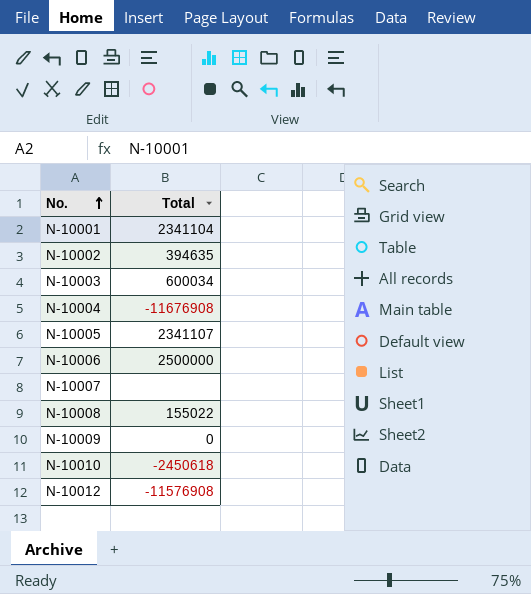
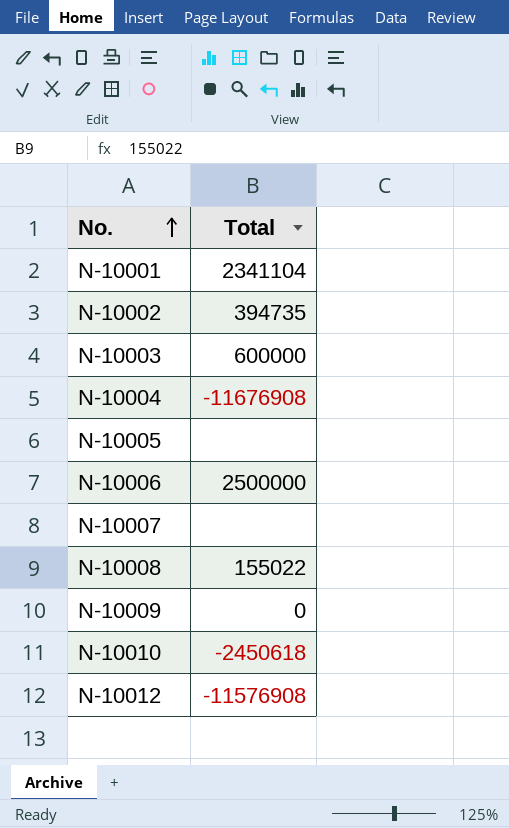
N-10002 | Total: 394635 -> 394735
N-10003 | Total: 600034 -> 600000
N-10005 | Total: 2341107 -> none

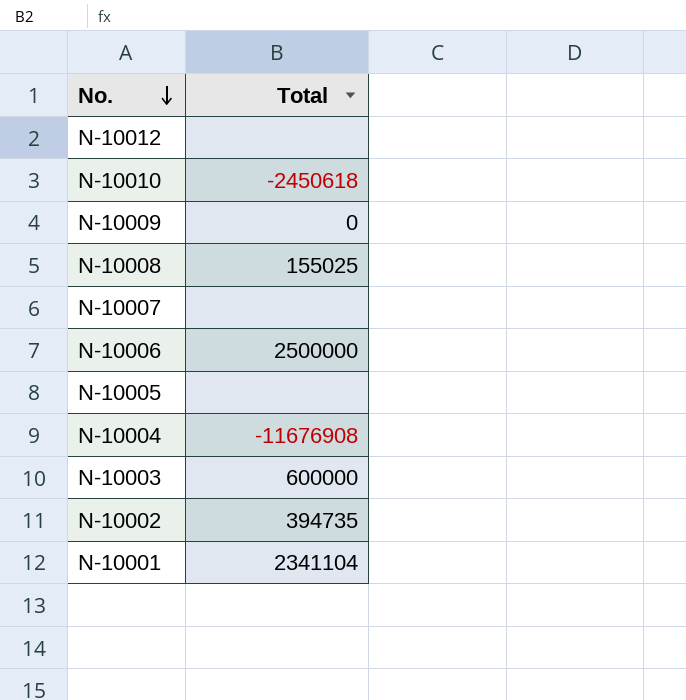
row order: No. ascending -> No. descending
N-10012 | Total: -11576908 -> none
N-10008 | Total: 155022 -> 155025

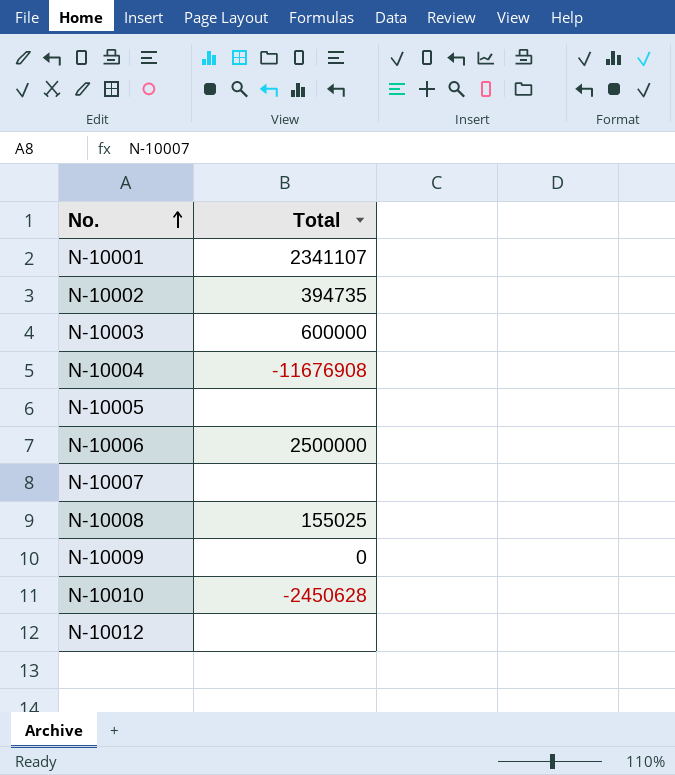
row order: No. descending -> No. ascending
N-10001 | Total: 2341104 -> 2341107
N-10010 | Total: -2450618 -> -2450628

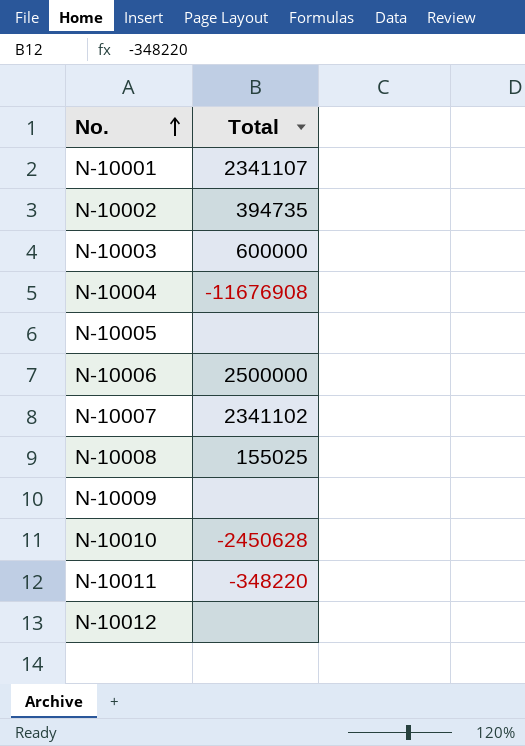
N-10007 | Total: none -> 2341102
N-10009 | Total: 0 -> none
row N-10011: none -> -348220

